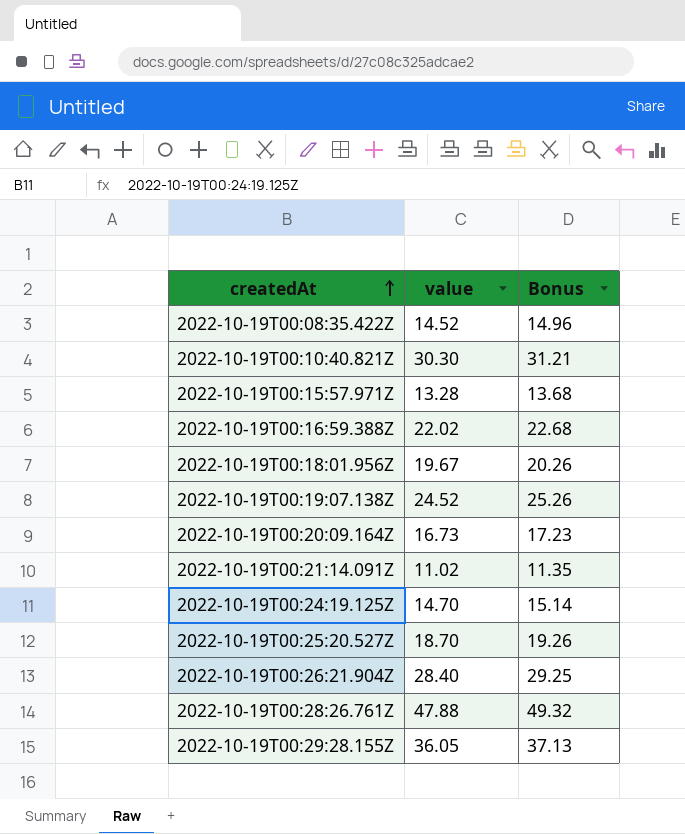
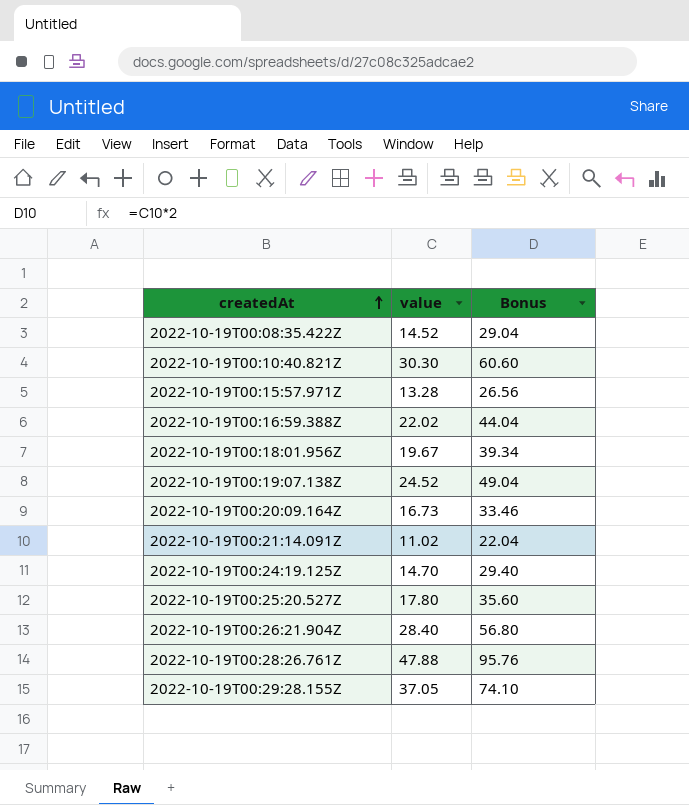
column Bonus | formula: [value] * 1.03 -> [value] * 2
2022-10-19T00:25:20.527Z | value: 18.70 -> 17.80
2022-10-19T00:29:28.155Z | value: 36.05 -> 37.05

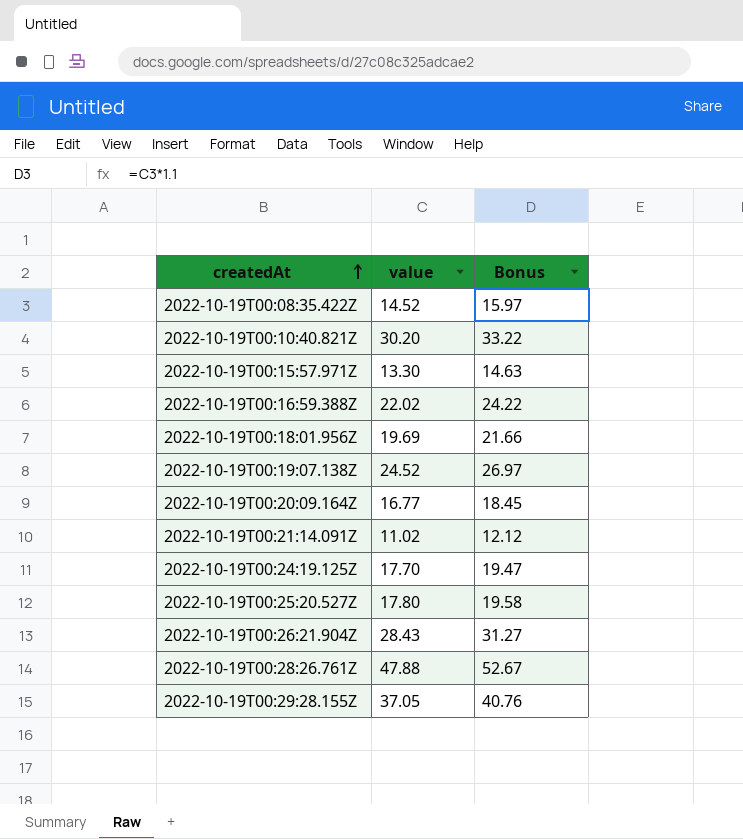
column Bonus | formula: [value] * 2 -> [value] * 1.1
2022-10-19T00:10:40.821Z | value: 30.30 -> 30.20
2022-10-19T00:15:57.971Z | value: 13.28 -> 13.30
2022-10-19T00:18:01.956Z | value: 19.67 -> 19.69
2022-10-19T00:20:09.164Z | value: 16.73 -> 16.77
2022-10-19T00:24:19.125Z | value: 14.70 -> 17.70
2022-10-19T00:26:21.904Z | value: 28.40 -> 28.43

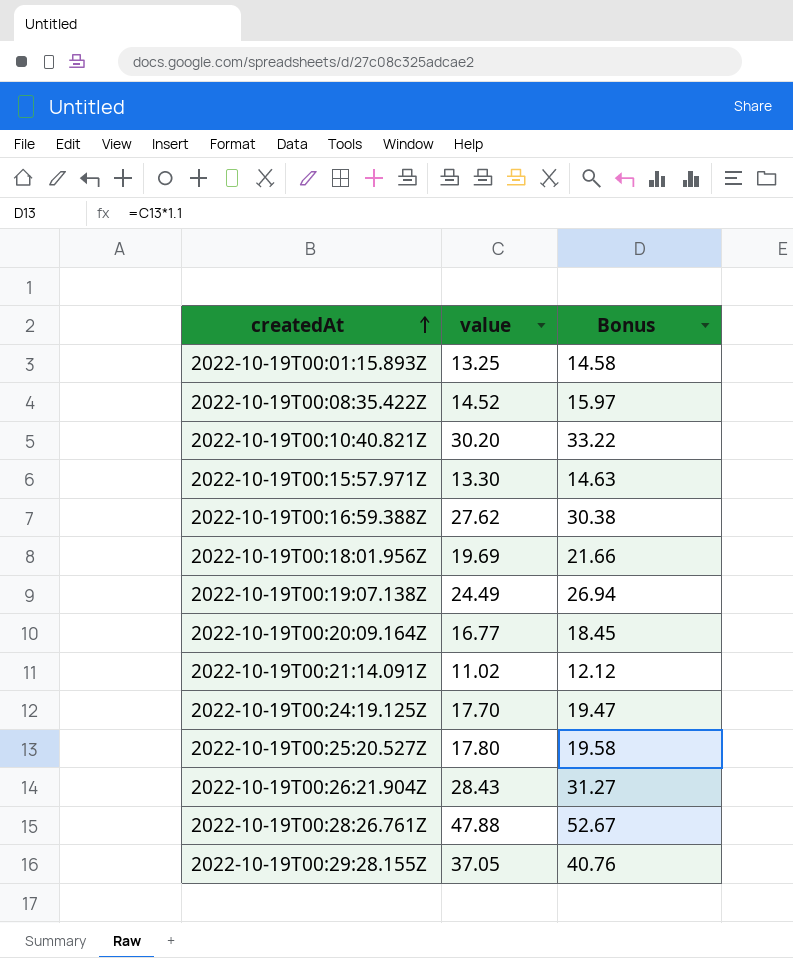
row 2022-10-19T00:01:15.893Z: none -> 13.25 | 14.58
2022-10-19T00:16:59.388Z | value: 22.02 -> 27.62
2022-10-19T00:16:59.388Z | Bonus: 24.22 -> 30.38
2022-10-19T00:19:07.138Z | value: 24.52 -> 24.49
2022-10-19T00:19:07.138Z | Bonus: 26.97 -> 26.94

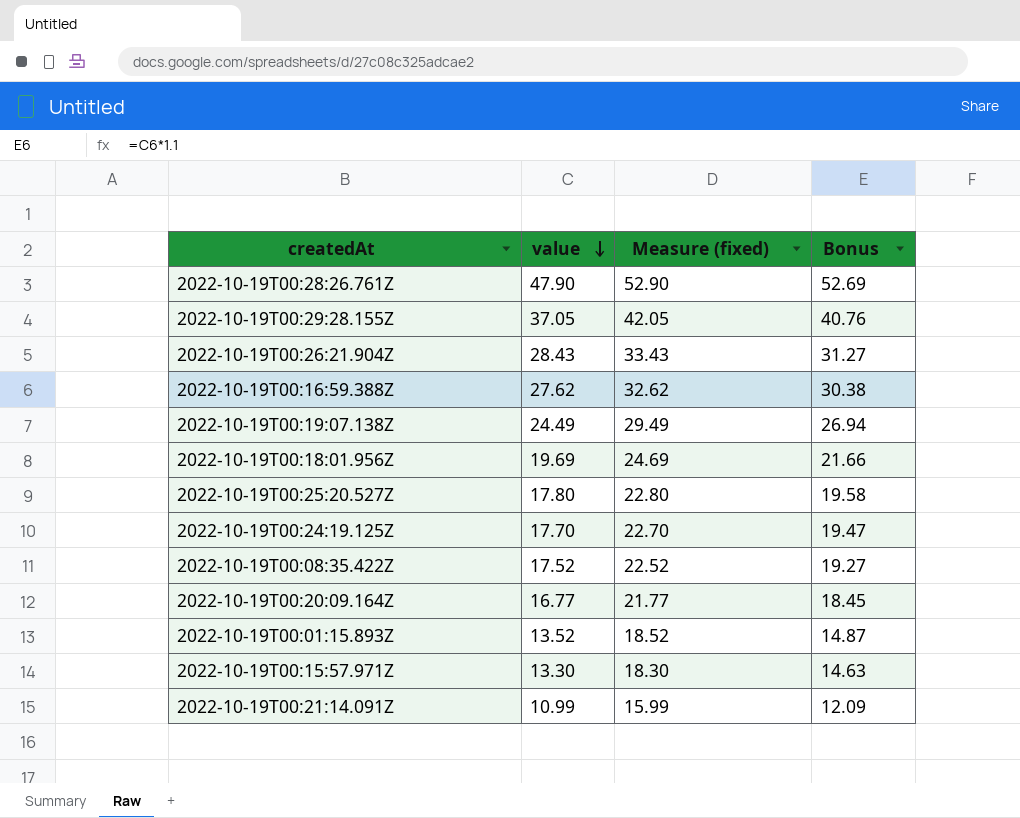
row order: createdAt ascending -> value descending
column Measure (fixed) | formula: none -> [value] + 5
row 2022-10-19T00:10:40.821Z: 30.20 | 33.22 -> none
2022-10-19T00:28:26.761Z | value: 47.88 -> 47.90
2022-10-19T00:28:26.761Z | Bonus: 52.67 -> 52.69
2022-10-19T00:08:35.422Z | value: 14.52 -> 17.52
2022-10-19T00:08:35.422Z | Bonus: 15.97 -> 19.27
2022-10-19T00:01:15.893Z | value: 13.25 -> 13.52
2022-10-19T00:01:15.893Z | Bonus: 14.58 -> 14.87
2022-10-19T00:21:14.091Z | value: 11.02 -> 10.99
2022-10-19T00:21:14.091Z | Bonus: 12.12 -> 12.09

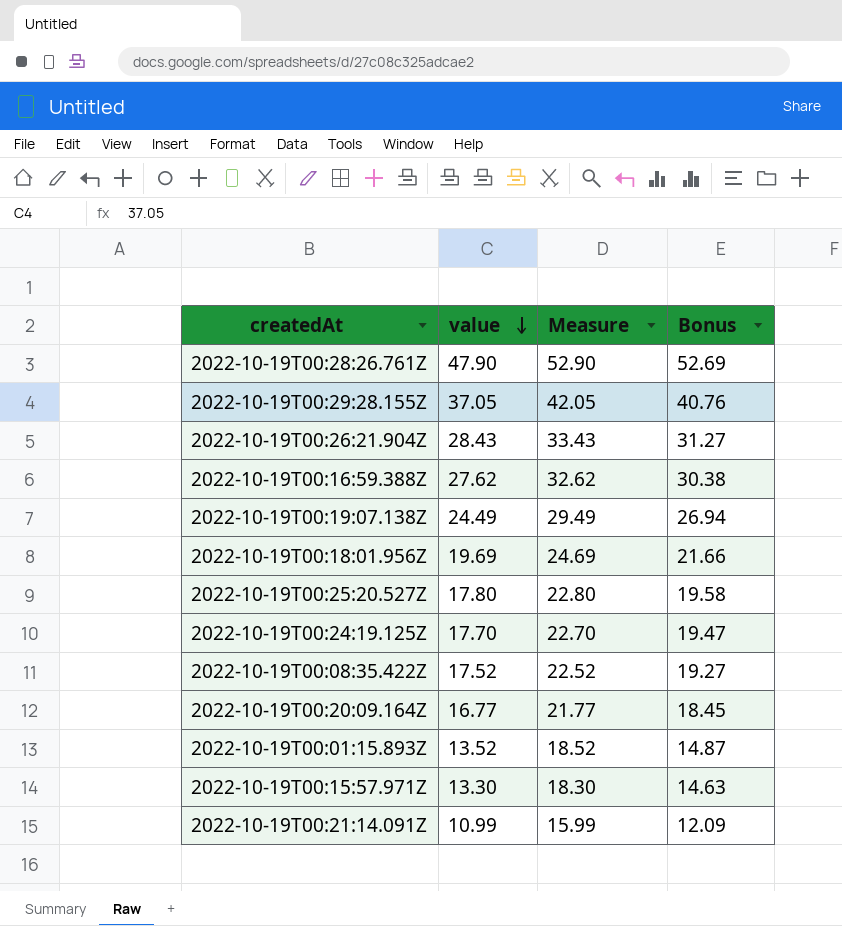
column name: Measure (fixed) -> Measure

